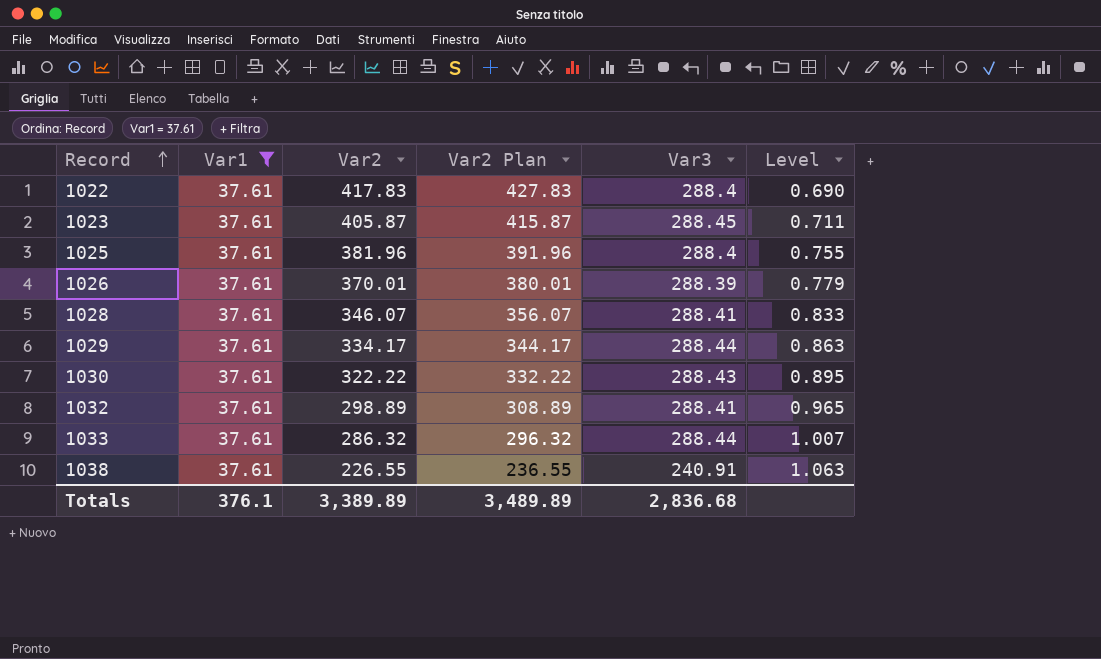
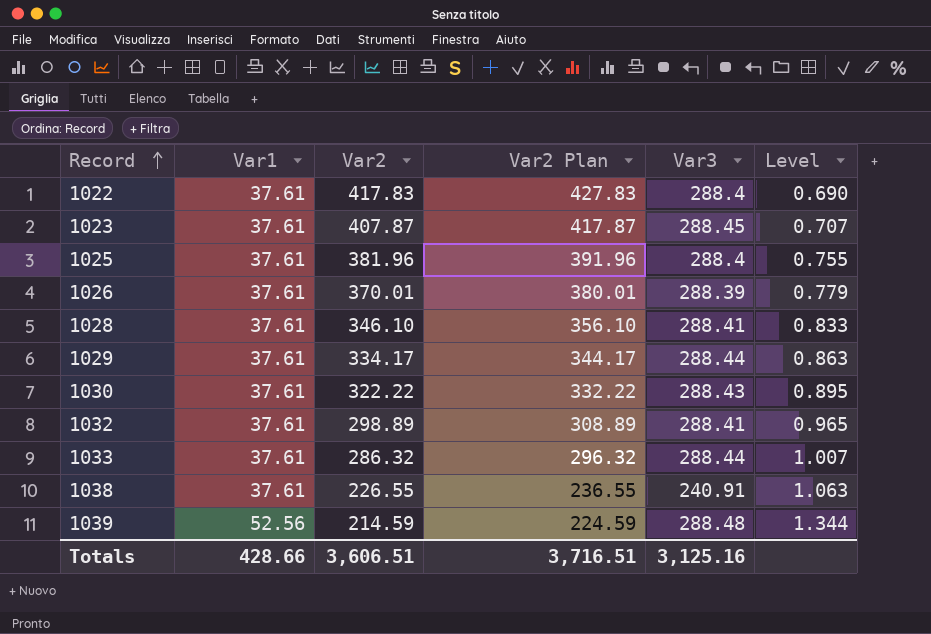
filter: Var1 = 37.61 -> none
1023 | Var2: 405.87 -> 407.87
1023 | Var2 Plan: 415.87 -> 417.87
1023 | Level: 0.711 -> 0.707
1028 | Var2: 346.07 -> 346.10
1028 | Var2 Plan: 356.07 -> 356.10
Totals | Var1: 376.1 -> 428.66
Totals | Var2: 3,389.89 -> 3,606.51
Totals | Var2 Plan: 3,489.89 -> 3,716.51
Totals | Var3: 2,836.68 -> 3,125.16

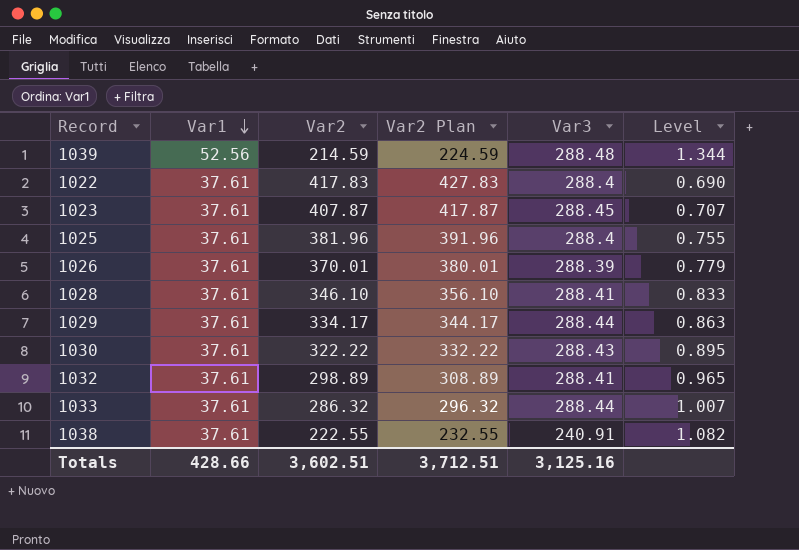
row order: Record ascending -> Var1 descending
1038 | Var2: 226.55 -> 222.55
1038 | Var2 Plan: 236.55 -> 232.55
1038 | Level: 1.063 -> 1.082
Totals | Var2: 3,606.51 -> 3,602.51
Totals | Var2 Plan: 3,716.51 -> 3,712.51

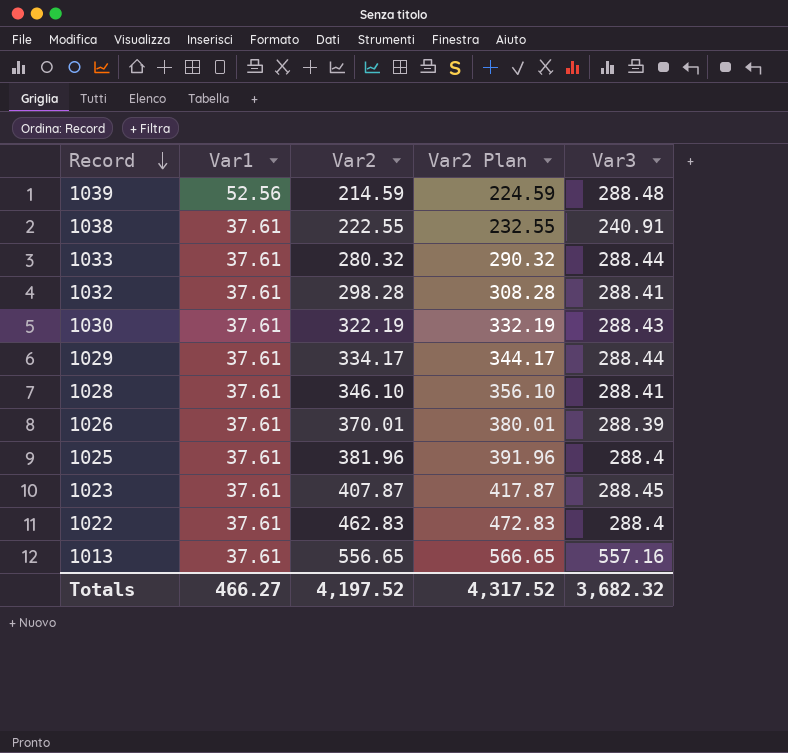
row order: Var1 descending -> Record descending
column Level | formula: [Var3] / [Var2] -> none
1033 | Var2: 286.32 -> 280.32
1033 | Var2 Plan: 296.32 -> 290.32
1032 | Var2: 298.89 -> 298.28
1032 | Var2 Plan: 308.89 -> 308.28
1030 | Var2: 322.22 -> 322.19
1030 | Var2 Plan: 332.22 -> 332.19
1022 | Var2: 417.83 -> 462.83
1022 | Var2 Plan: 427.83 -> 472.83
row 1013: none -> 37.61 | 556.65 | 566.65 | 557.16
Totals | Var1: 428.66 -> 466.27
Totals | Var2: 3,602.51 -> 4,197.52
Totals | Var2 Plan: 3,712.51 -> 4,317.52
Totals | Var3: 3,125.16 -> 3,682.32

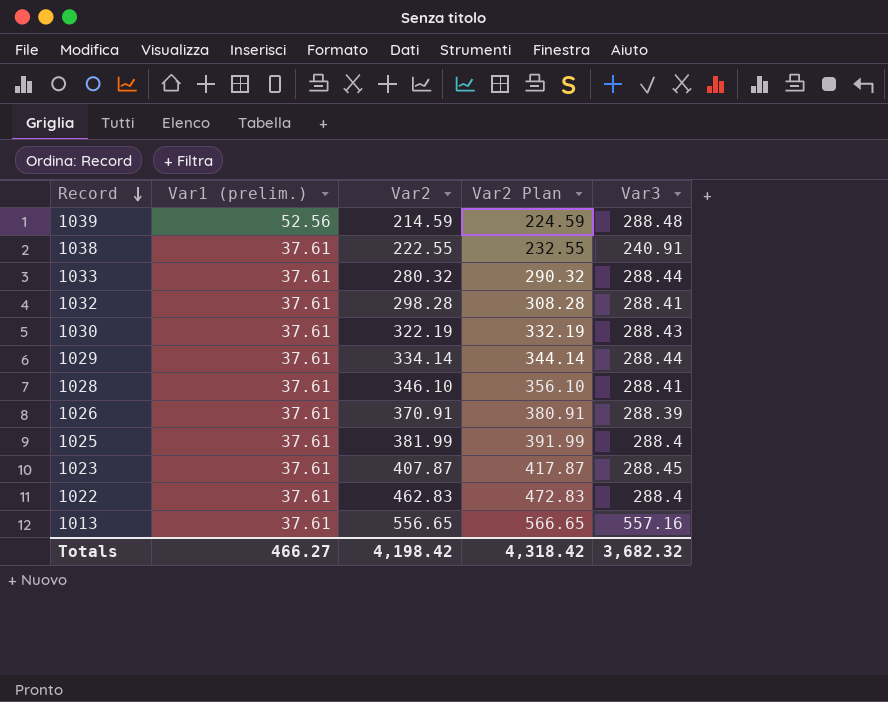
column name: Var1 -> Var1 (prelim.)
1029 | Var2: 334.17 -> 334.14
1029 | Var2 Plan: 344.17 -> 344.14
1026 | Var2: 370.01 -> 370.91
1026 | Var2 Plan: 380.01 -> 380.91
1025 | Var2: 381.96 -> 381.99
1025 | Var2 Plan: 391.96 -> 391.99
Totals | Var2: 4,197.52 -> 4,198.42
Totals | Var2 Plan: 4,317.52 -> 4,318.42

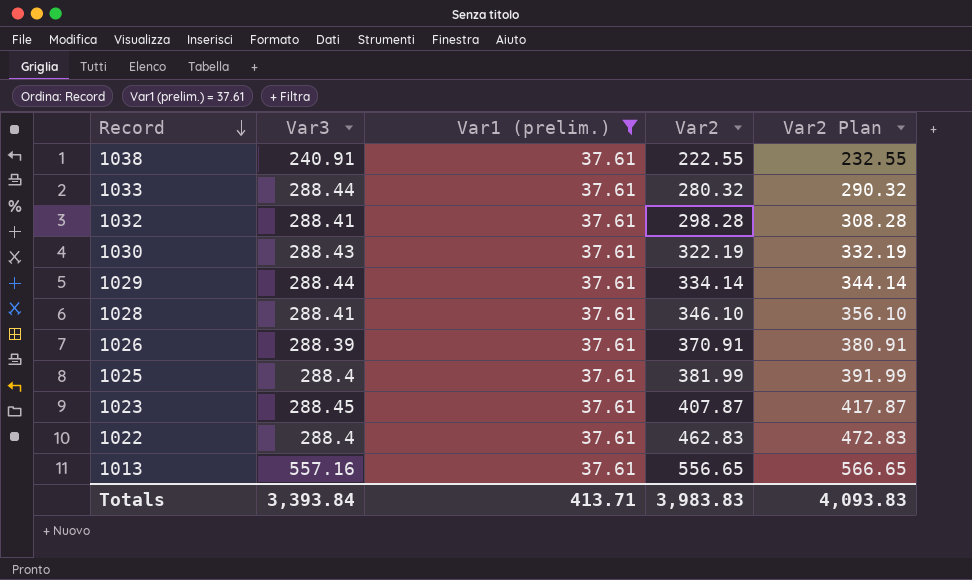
filter: none -> Var1 (prelim.) = 37.61
column Var3 | position: 5 -> 2
Totals | Var3: 3,682.32 -> 3,393.84
Totals | Var1 (prelim.): 466.27 -> 413.71
Totals | Var2: 4,198.42 -> 3,983.83
Totals | Var2 Plan: 4,318.42 -> 4,093.83

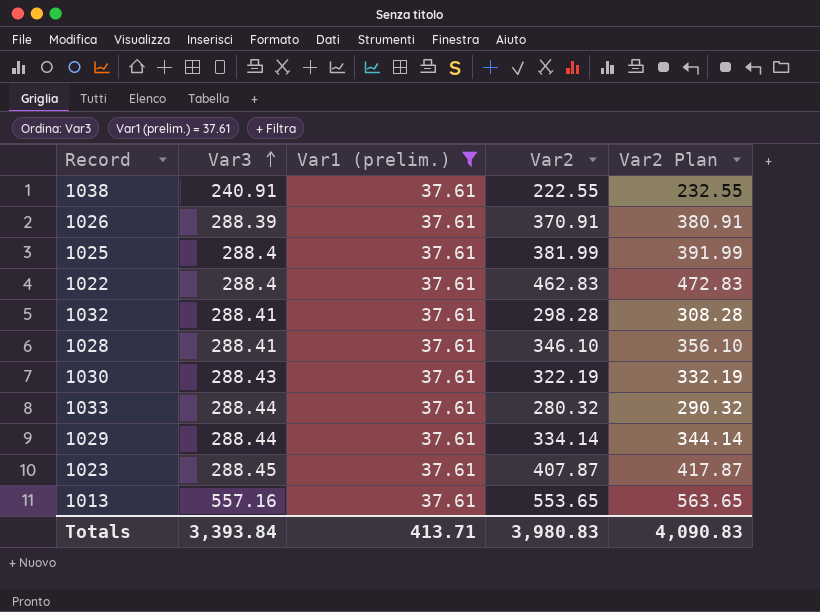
row order: Record descending -> Var3 ascending
1013 | Var2: 556.65 -> 553.65
1013 | Var2 Plan: 566.65 -> 563.65
Totals | Var2: 3,983.83 -> 3,980.83
Totals | Var2 Plan: 4,093.83 -> 4,090.83

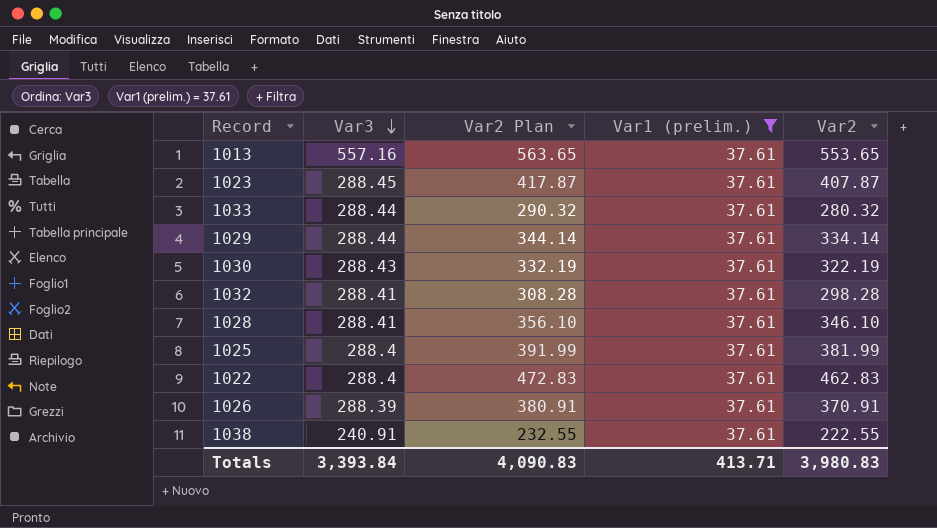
row order: Var3 ascending -> Var3 descending
column Var2 Plan | position: 5 -> 3

